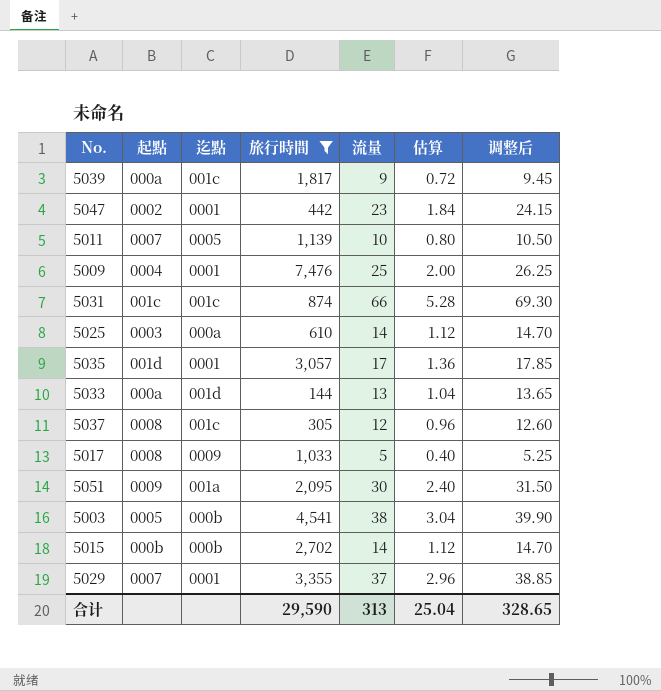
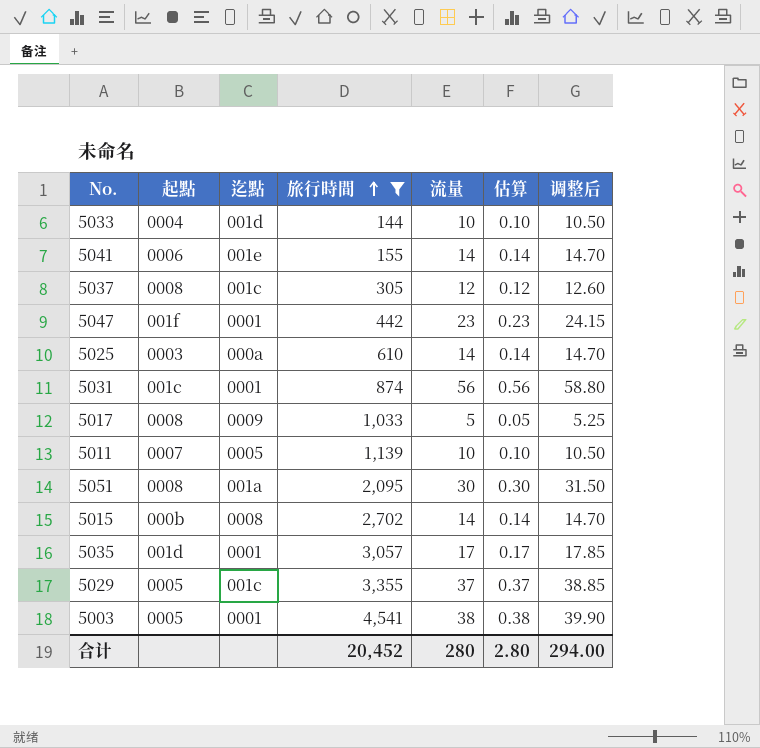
row order: none -> 旅行時間 ascending
column 估算 | formula: [流量] * 0.08 -> [流量] * 0.01
row 5039: 000a | 001c | 1,817 | 9 | 0.72 | 9.45 -> none
row 5009: 0004 | 0001 | 7,476 | 25 | 2.00 | 26.25 -> none
5033 | 起點: 000a -> 0004
5033 | 流量: 13 -> 10
5033 | 调整后: 13.65 -> 10.50
row 5041: none -> 0006 | 001e | 155 | 14 | 0.14 | 14.70
5047 | 起點: 0002 -> 001f
5031 | 迄點: 001c -> 0001
5031 | 流量: 66 -> 56
5031 | 调整后: 69.30 -> 58.80
5051 | 起點: 0009 -> 0008
5015 | 迄點: 000b -> 0008
5029 | 起點: 0007 -> 0005
5029 | 迄點: 0001 -> 001c
5003 | 迄點: 000b -> 0001
合计 | 旅行時間: 29,590 -> 20,452
合计 | 流量: 313 -> 280
合计 | 估算: 25.04 -> 2.80
合计 | 调整后: 328.65 -> 294.00

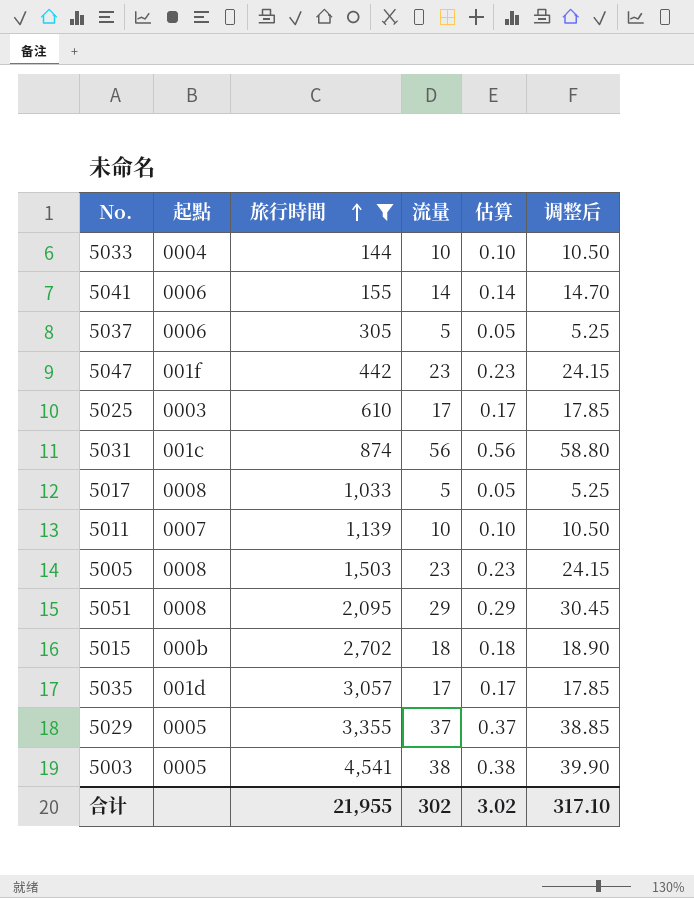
column 迄點 | position: 3 -> none
5037 | 起點: 0008 -> 0006
5037 | 流量: 12 -> 5
5037 | 估算: 0.12 -> 0.05
5037 | 调整后: 12.60 -> 5.25
5025 | 流量: 14 -> 17
5025 | 估算: 0.14 -> 0.17
5025 | 调整后: 14.70 -> 17.85
row 5005: none -> 0008 | 1,503 | 23 | 0.23 | 24.15
5051 | 流量: 30 -> 29
5051 | 估算: 0.30 -> 0.29
5051 | 调整后: 31.50 -> 30.45
5015 | 流量: 14 -> 18
5015 | 估算: 0.14 -> 0.18
5015 | 调整后: 14.70 -> 18.90
合计 | 旅行時間: 20,452 -> 21,955
合计 | 流量: 280 -> 302
合计 | 估算: 2.80 -> 3.02
合计 | 调整后: 294.00 -> 317.10

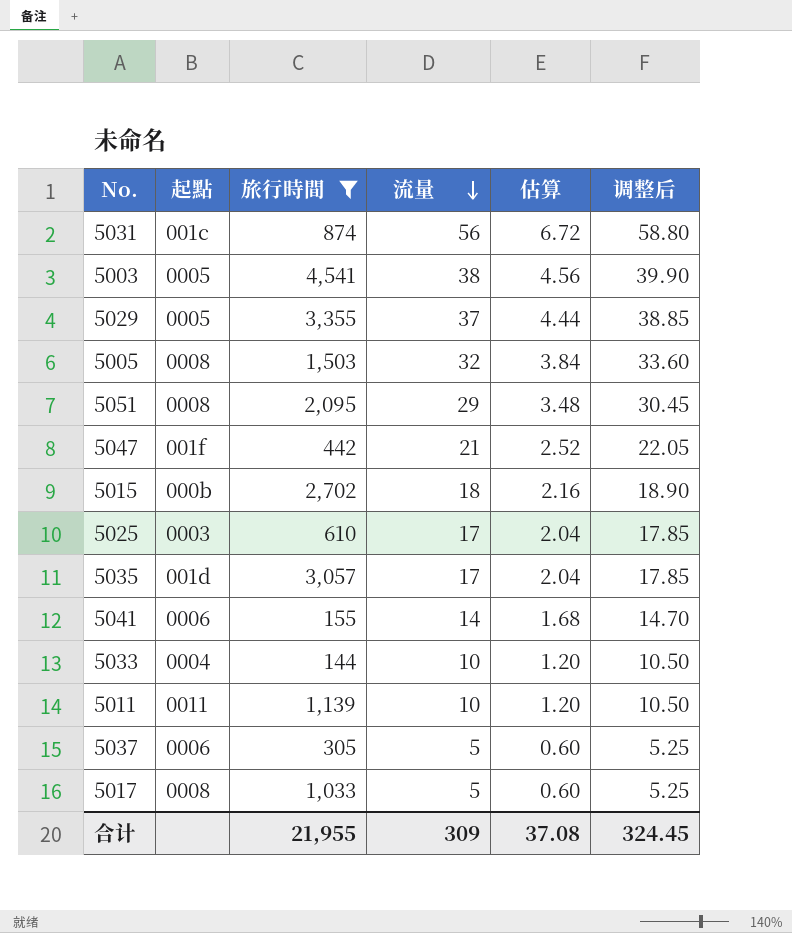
row order: 旅行時間 ascending -> 流量 descending
column 估算 | formula: [流量] * 0.01 -> [流量] * 0.12
5005 | 流量: 23 -> 32
5005 | 调整后: 24.15 -> 33.60
5047 | 流量: 23 -> 21
5047 | 调整后: 24.15 -> 22.05
5011 | 起點: 0007 -> 0011
合计 | 流量: 302 -> 309
合计 | 估算: 3.02 -> 37.08
合计 | 调整后: 317.10 -> 324.45

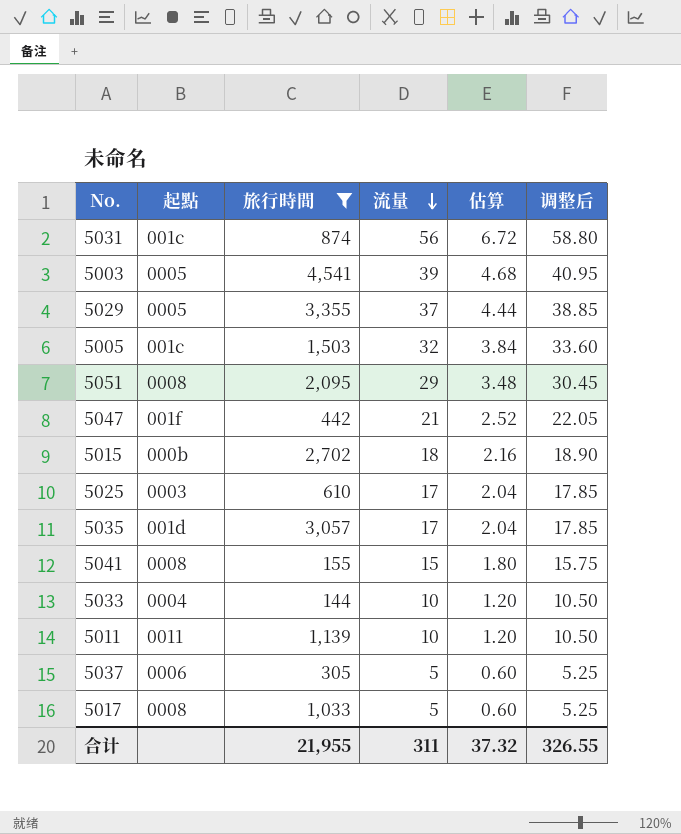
5003 | 流量: 38 -> 39
5003 | 估算: 4.56 -> 4.68
5003 | 调整后: 39.90 -> 40.95
5005 | 起點: 0008 -> 001c
5041 | 起點: 0006 -> 0008
5041 | 流量: 14 -> 15
5041 | 估算: 1.68 -> 1.80
5041 | 调整后: 14.70 -> 15.75
合计 | 流量: 309 -> 311
合计 | 估算: 37.08 -> 37.32
合计 | 调整后: 324.45 -> 326.55

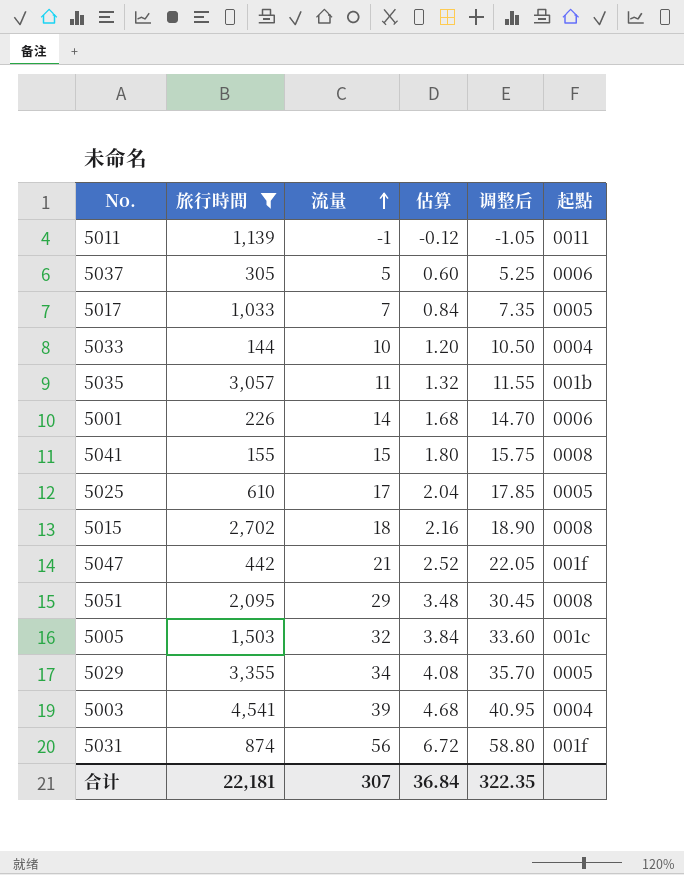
row order: 流量 descending -> 流量 ascending
column 起點 | position: 2 -> 6
5011 | 流量: 10 -> -1
5011 | 估算: 1.20 -> -0.12
5011 | 调整后: 10.50 -> -1.05
5017 | 流量: 5 -> 7
5017 | 估算: 0.60 -> 0.84
5017 | 调整后: 5.25 -> 7.35
5017 | 起點: 0008 -> 0005
5035 | 流量: 17 -> 11
5035 | 估算: 2.04 -> 1.32
5035 | 调整后: 17.85 -> 11.55
5035 | 起點: 001d -> 001b
row 5001: none -> 226 | 14 | 1.68 | 14.70 | 0006
5025 | 起點: 0003 -> 0005
5015 | 起點: 000b -> 0008
5029 | 流量: 37 -> 34
5029 | 估算: 4.44 -> 4.08
5029 | 调整后: 38.85 -> 35.70
5003 | 起點: 0005 -> 0004
5031 | 起點: 001c -> 001f
合计 | 旅行時間: 21,955 -> 22,181
合计 | 流量: 311 -> 307
合计 | 估算: 37.32 -> 36.84
合计 | 调整后: 326.55 -> 322.35

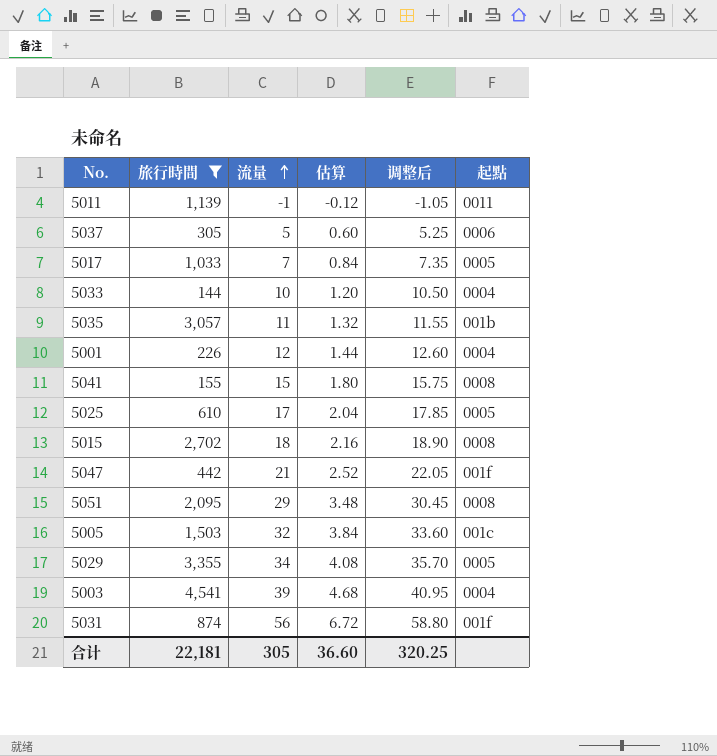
5001 | 流量: 14 -> 12
5001 | 估算: 1.68 -> 1.44
5001 | 调整后: 14.70 -> 12.60
5001 | 起點: 0006 -> 0004
合计 | 流量: 307 -> 305
合计 | 估算: 36.84 -> 36.60
合计 | 调整后: 322.35 -> 320.25

